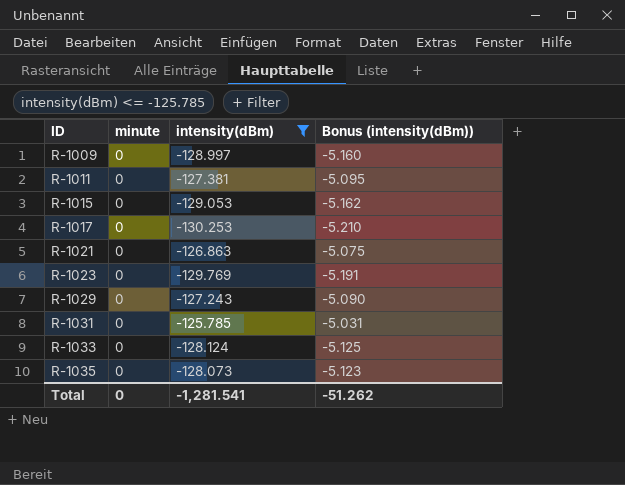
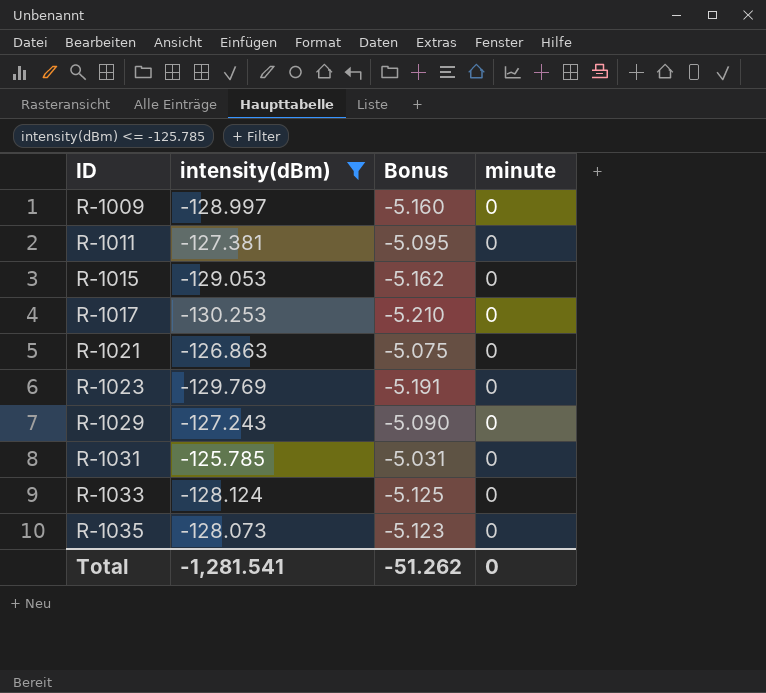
column name: Bonus (intensity(dBm)) -> Bonus
column minute | position: 2 -> 4

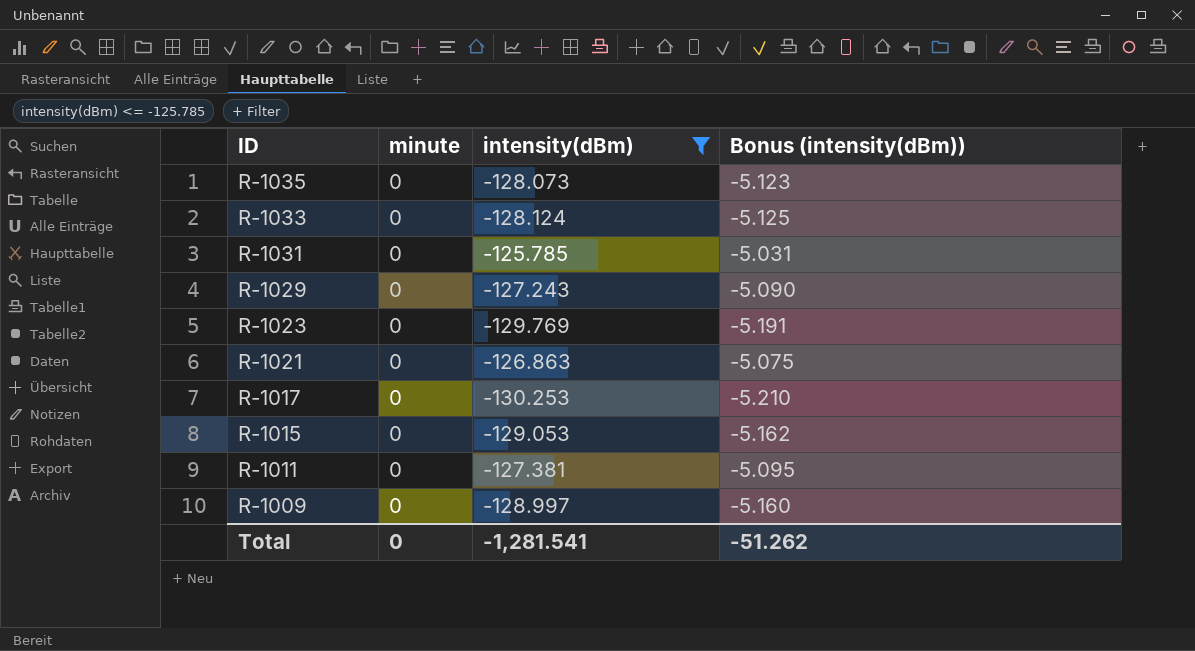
row order: ID ascending -> ID descending
column minute | position: 4 -> 2
column name: Bonus -> Bonus (intensity(dBm))

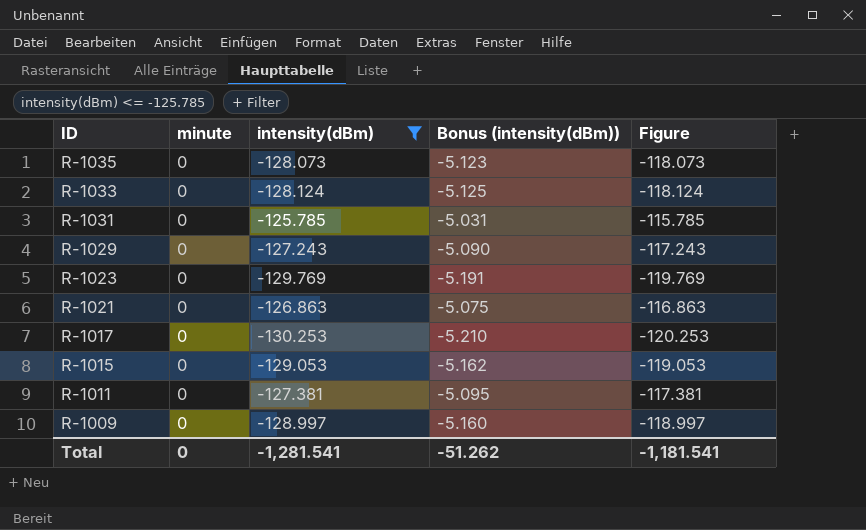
column Figure | formula: none -> [intensity(dBm)] + 10

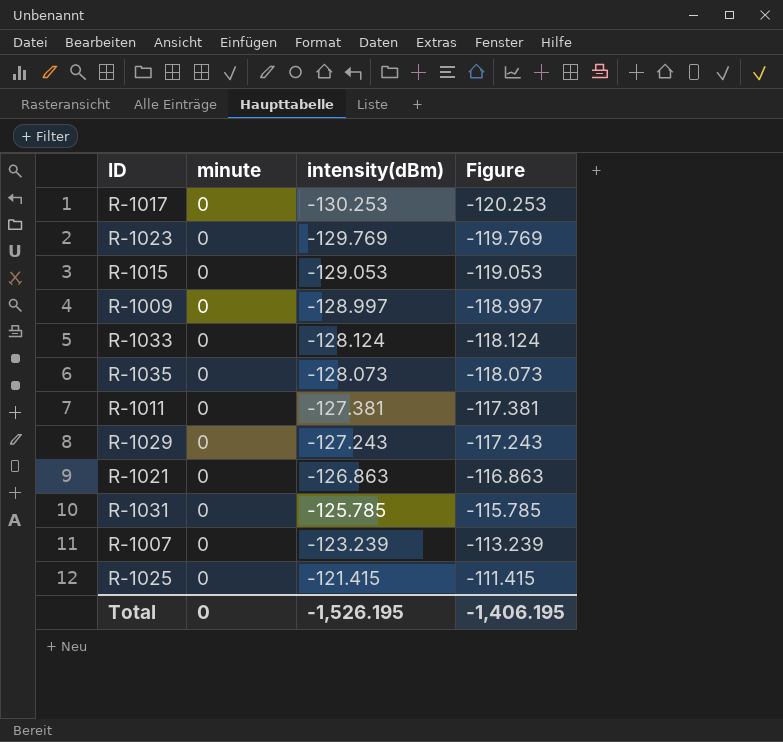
filter: intensity(dBm) <= -125.785 -> none
row order: ID descending -> intensity(dBm) ascending
column Bonus (intensity(dBm)) | formula: [intensity(dBm)] * 0.04 -> none
Total | intensity(dBm): -1,281.541 -> -1,526.195
Total | Figure: -1,181.541 -> -1,406.195

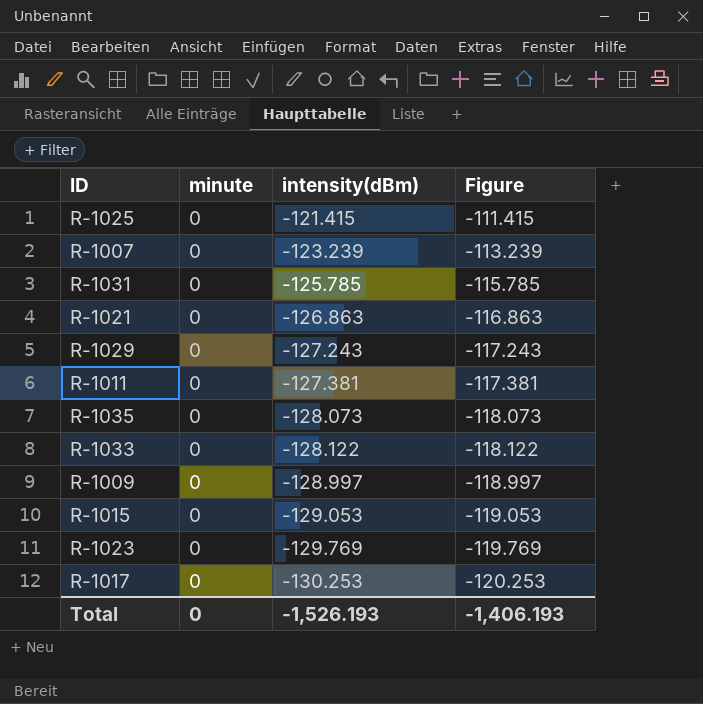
row order: intensity(dBm) ascending -> intensity(dBm) descending
R-1033 | intensity(dBm): -128.124 -> -128.122
R-1033 | Figure: -118.124 -> -118.122
Total | intensity(dBm): -1,526.195 -> -1,526.193
Total | Figure: -1,406.195 -> -1,406.193

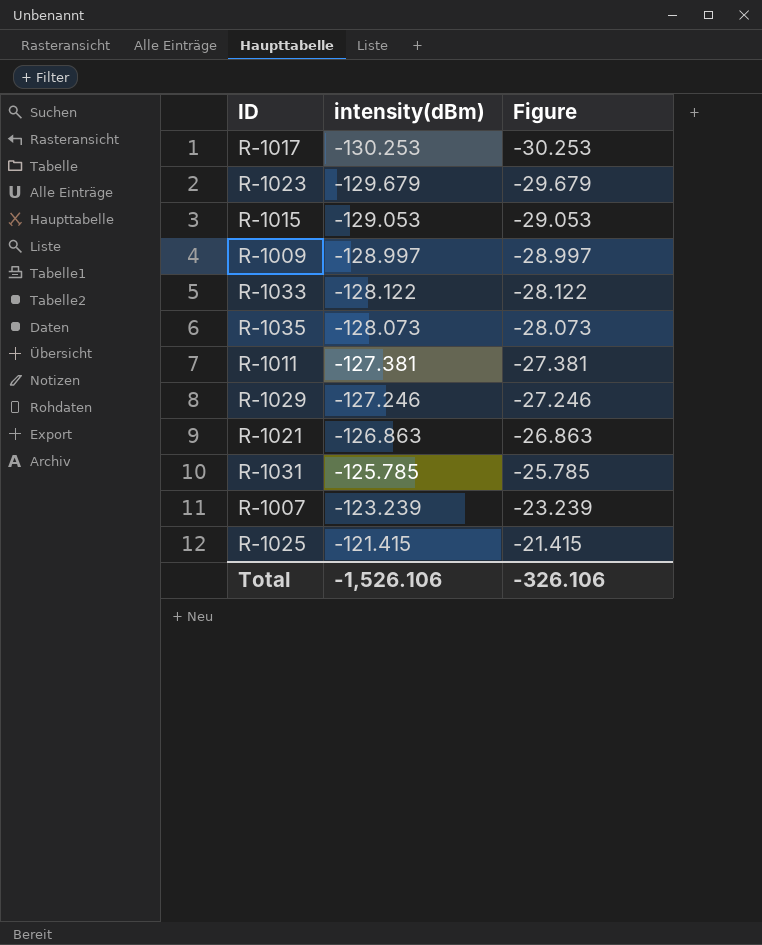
row order: intensity(dBm) descending -> intensity(dBm) ascending
column minute | position: 2 -> none
column Figure | formula: [intensity(dBm)] + 10 -> [intensity(dBm)] + 100
R-1023 | intensity(dBm): -129.769 -> -129.679
R-1029 | intensity(dBm): -127.243 -> -127.246
Total | intensity(dBm): -1,526.193 -> -1,526.106
Total | Figure: -1,406.193 -> -326.106

